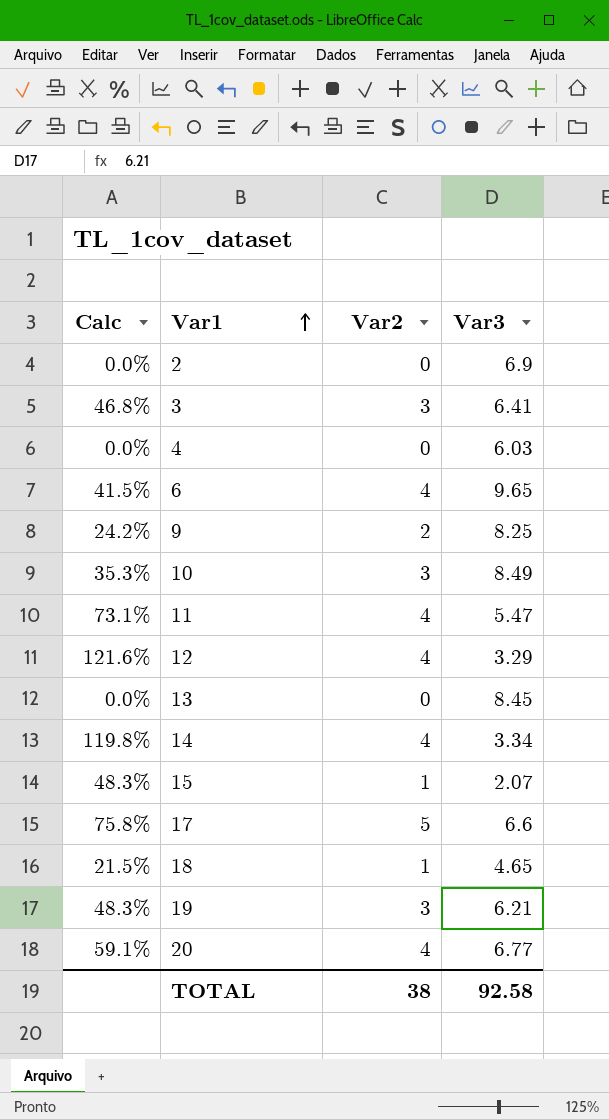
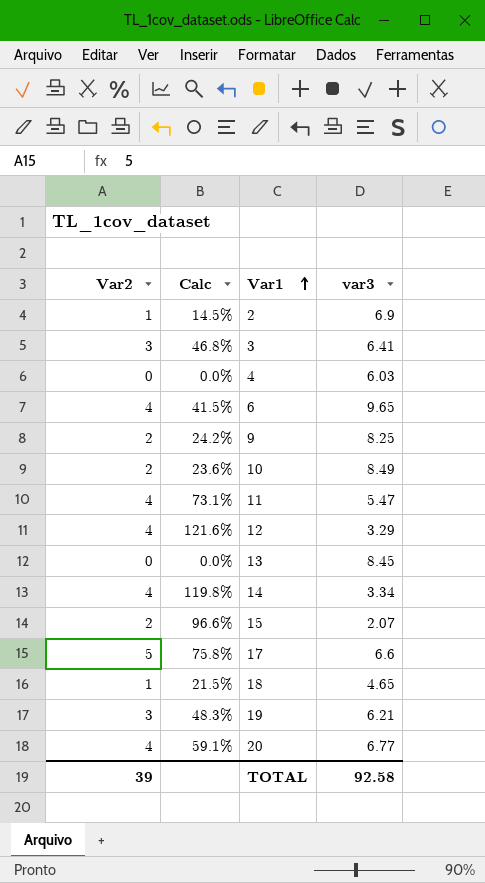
column Var2 | position: 3 -> 1
column name: Var3 -> var3
2 | Var2: 0 -> 1
2 | Calc: 0.0% -> 14.5%
10 | Var2: 3 -> 2
10 | Calc: 35.3% -> 23.6%
15 | Var2: 1 -> 2
15 | Calc: 48.3% -> 96.6%
TOTAL | Var2: 38 -> 39

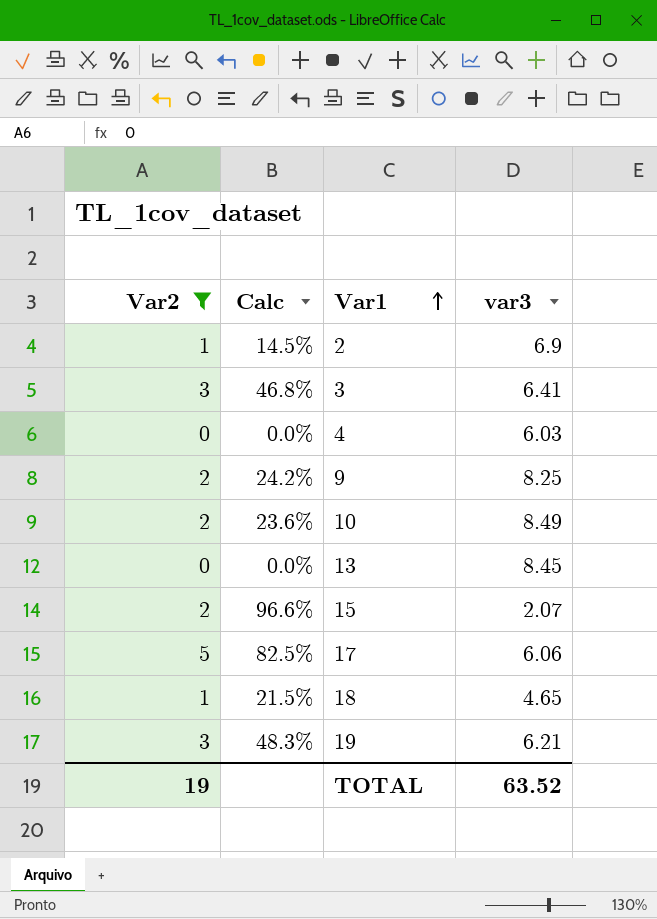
filter: none -> Var2 != 4
17 | Calc: 75.8% -> 82.5%
17 | var3: 6.6 -> 6.06
TOTAL | Var2: 39 -> 19
TOTAL | var3: 92.58 -> 63.52

